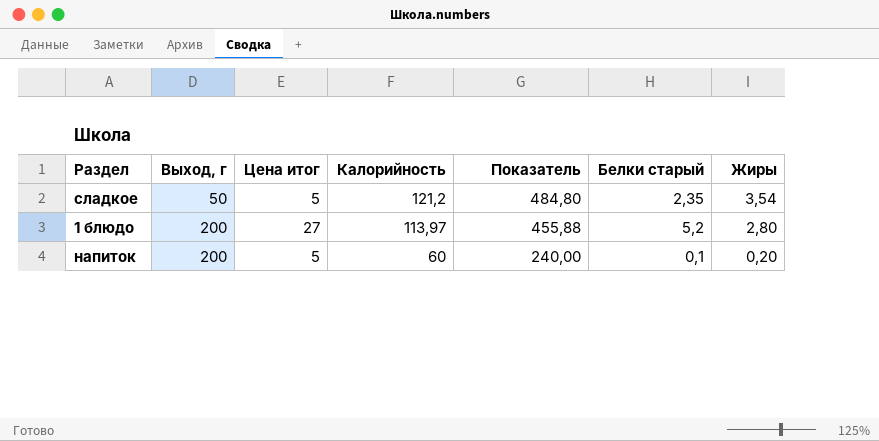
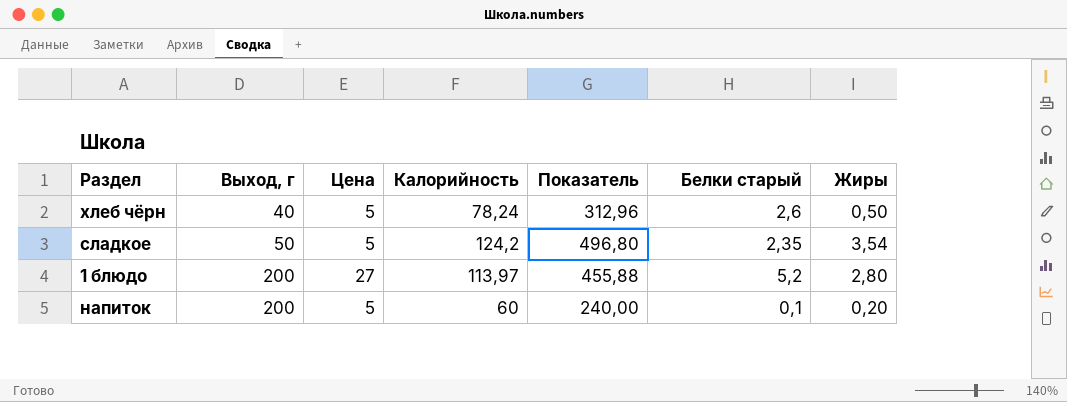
column name: Цена итог -> Цена
row хлеб чёрн: none -> 40 | 5 | 78,24 | 312,96 | 2,6 | 0,50
сладкое | Калорийность: 121,2 -> 124,2
сладкое | Показатель: 484,80 -> 496,80

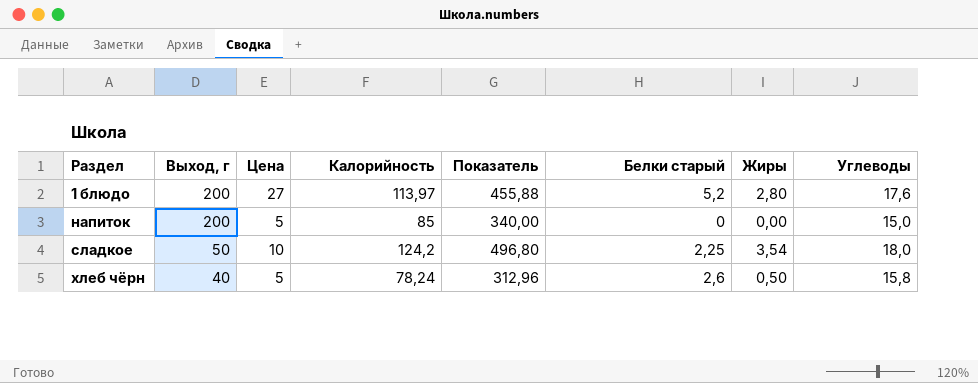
row order: Выход, г ascending -> Раздел ascending
column Углеводы | position: none -> 8
напиток | Калорийность: 60 -> 85
напиток | Показатель: 240,00 -> 340,00
напиток | Белки старый: 0,1 -> 0
напиток | Жиры: 0,20 -> 0,00
сладкое | Цена: 5 -> 10
сладкое | Белки старый: 2,35 -> 2,25

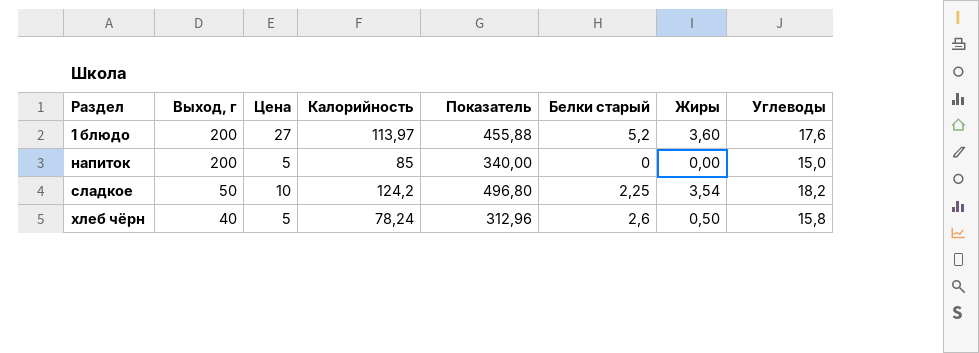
1 блюдо | Жиры: 2,80 -> 3,60
сладкое | Углеводы: 18,0 -> 18,2

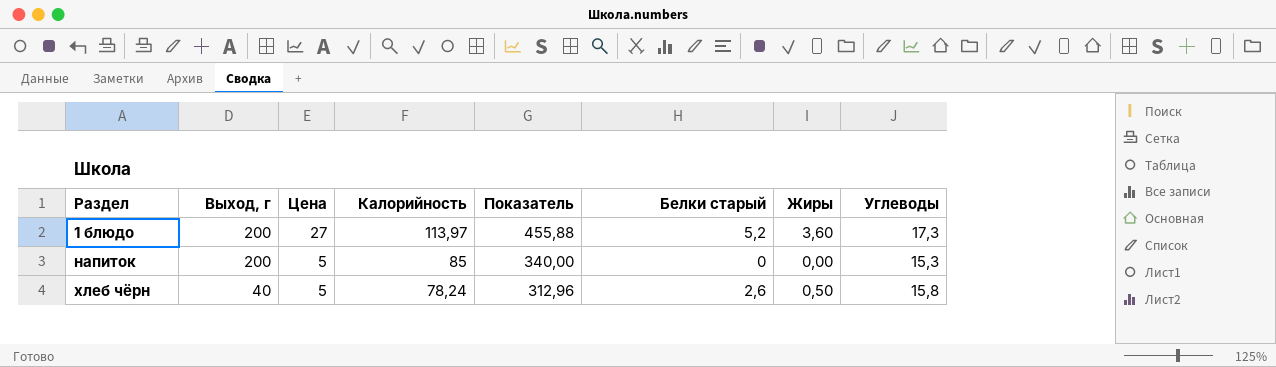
row сладкое: 50 | 10 | 124,2 | 496,80 | 2,25 | 3,54 | 18,2 -> none
1 блюдо | Углеводы: 17,6 -> 17,3
напиток | Углеводы: 15,0 -> 15,3

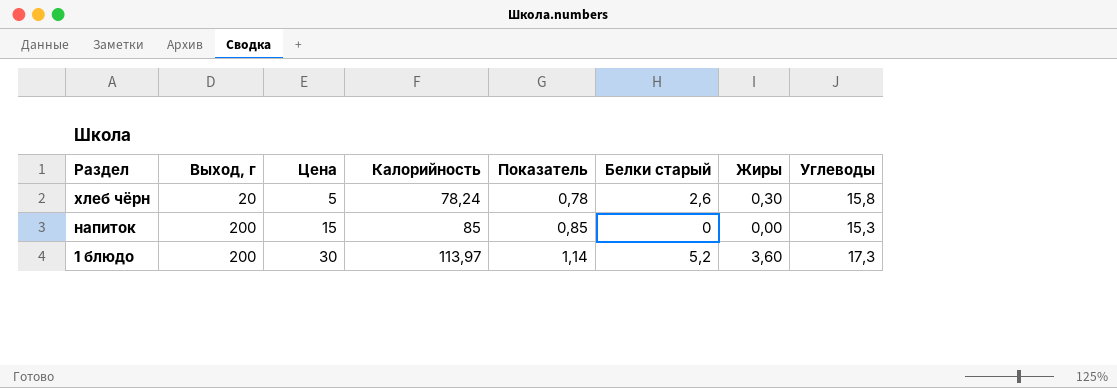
row order: Раздел ascending -> Раздел descending
column Показатель | formula: [Калорийность] * 4 -> [Калорийность] * 0,01
хлеб чёрн | Выход, г: 40 -> 20
хлеб чёрн | Жиры: 0,50 -> 0,30
напиток | Цена: 5 -> 15
1 блюдо | Цена: 27 -> 30

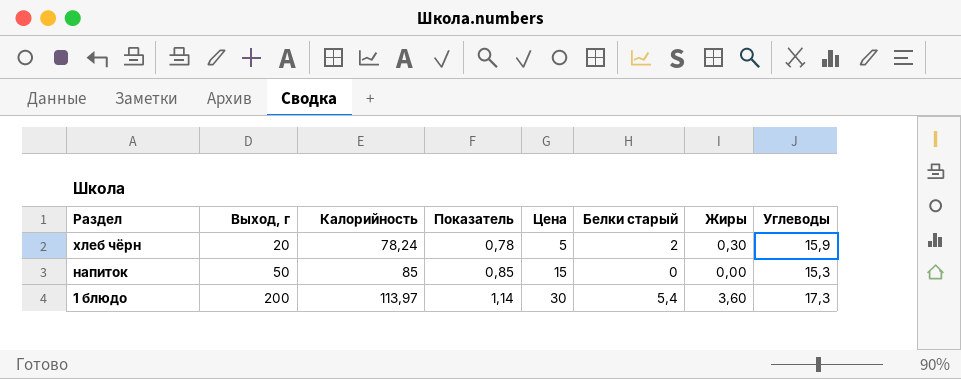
column Цена | position: 3 -> 5
хлеб чёрн | Белки старый: 2,6 -> 2
хлеб чёрн | Углеводы: 15,8 -> 15,9
напиток | Выход, г: 200 -> 50
1 блюдо | Белки старый: 5,2 -> 5,4

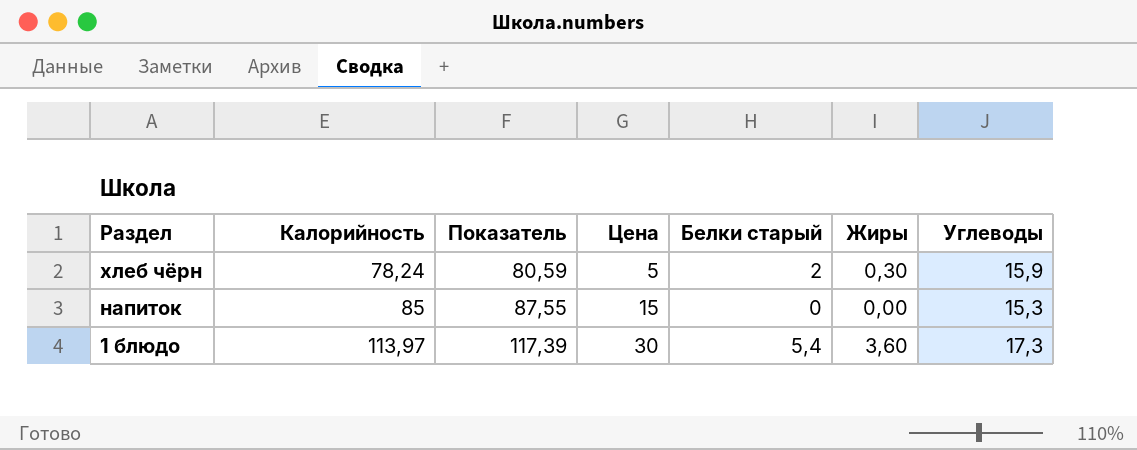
column Выход, г | position: 2 -> none
column Показатель | formula: [Калорийность] * 0,01 -> [Калорийность] * 1,03

